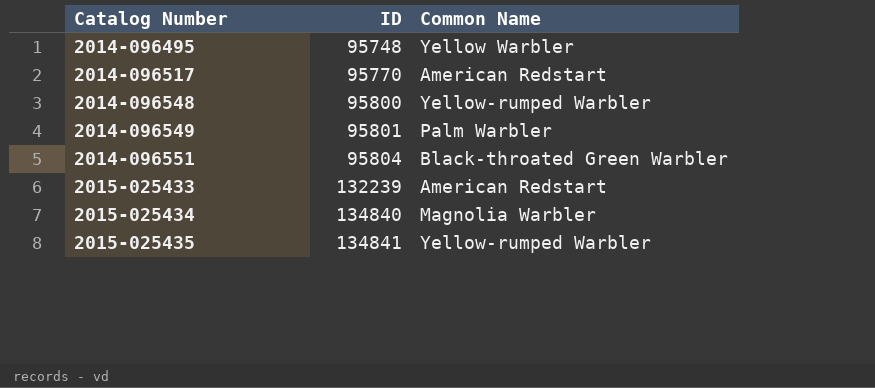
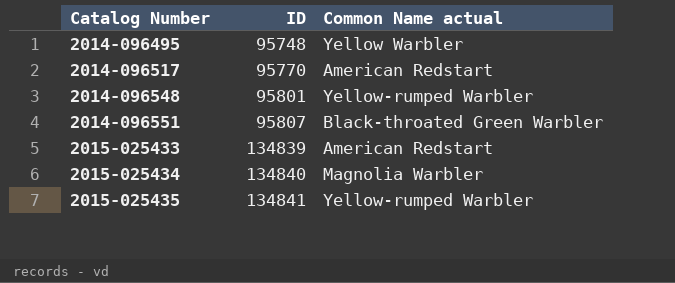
column name: Common Name -> Common Name actual
row 2014-096549: 95801 | Palm Warbler -> none
2014-096548 | ID: 95800 -> 95801
2014-096551 | ID: 95804 -> 95807
2015-025433 | ID: 132239 -> 134839

